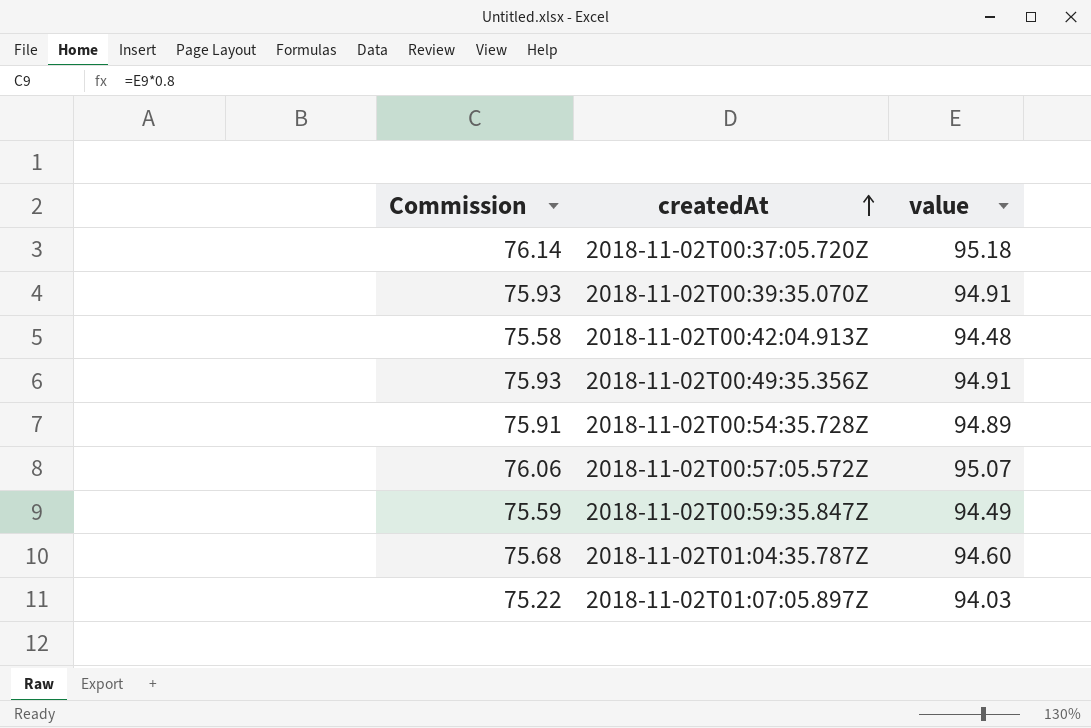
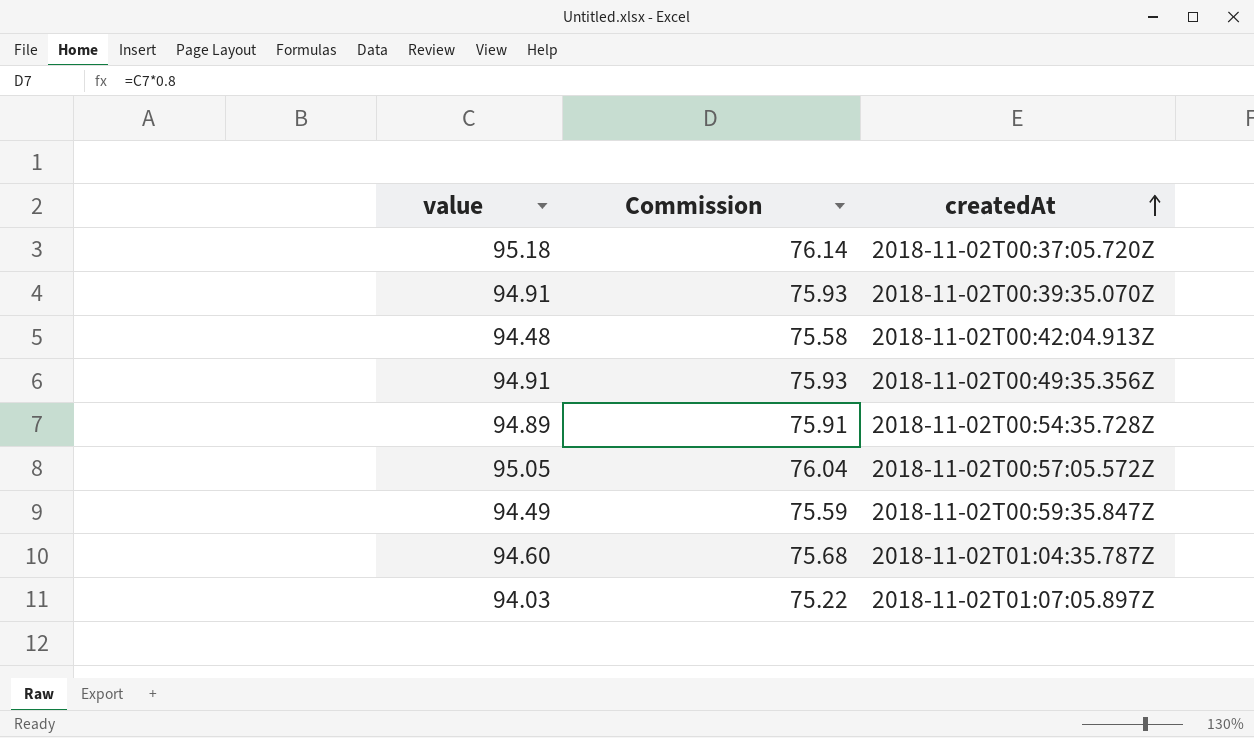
column value | position: 3 -> 1
2018-11-02T00:57:05.572Z | value: 95.07 -> 95.05
2018-11-02T00:57:05.572Z | Commission: 76.06 -> 76.04

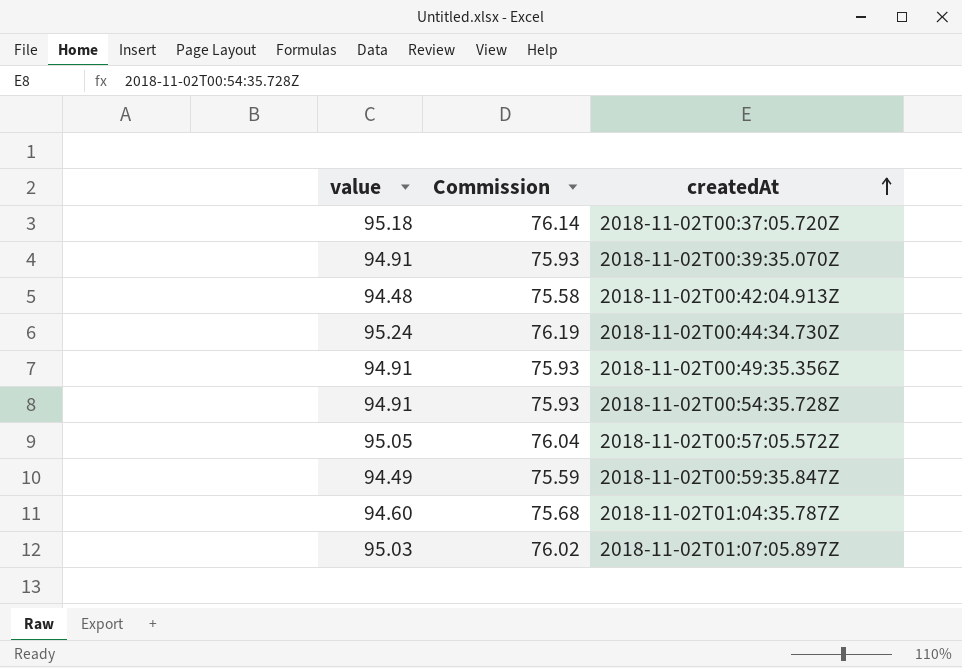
row 2018-11-02T00:44:34.730Z: none -> 95.24 | 76.19
2018-11-02T00:54:35.728Z | value: 94.89 -> 94.91
2018-11-02T00:54:35.728Z | Commission: 75.91 -> 75.93
2018-11-02T01:07:05.897Z | value: 94.03 -> 95.03
2018-11-02T01:07:05.897Z | Commission: 75.22 -> 76.02

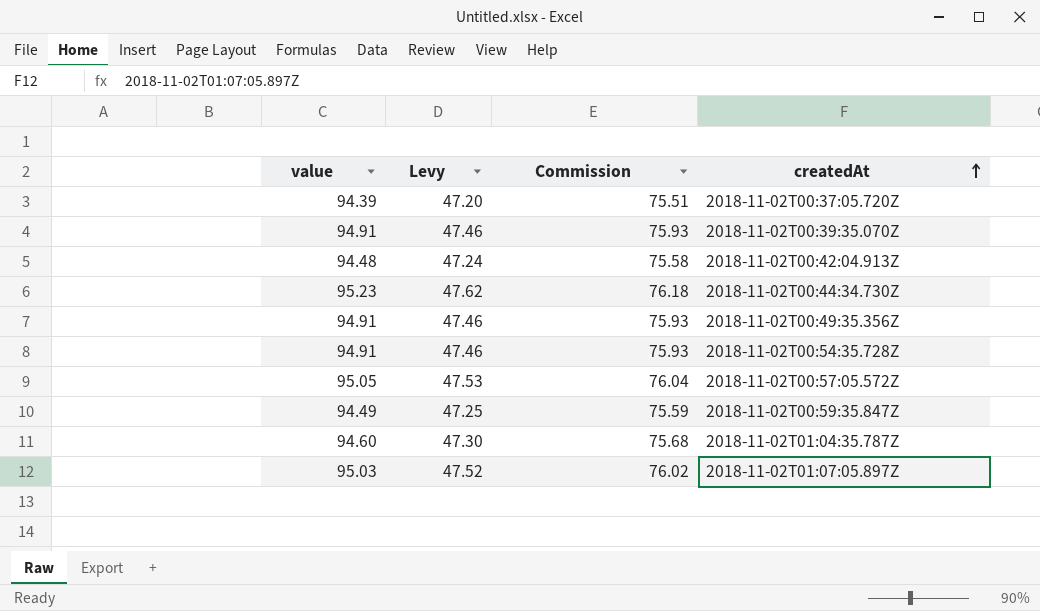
column Levy | formula: none -> [value] * 0.5
2018-11-02T00:37:05.720Z | value: 95.18 -> 94.39
2018-11-02T00:37:05.720Z | Commission: 76.14 -> 75.51
2018-11-02T00:44:34.730Z | value: 95.24 -> 95.23
2018-11-02T00:44:34.730Z | Commission: 76.19 -> 76.18

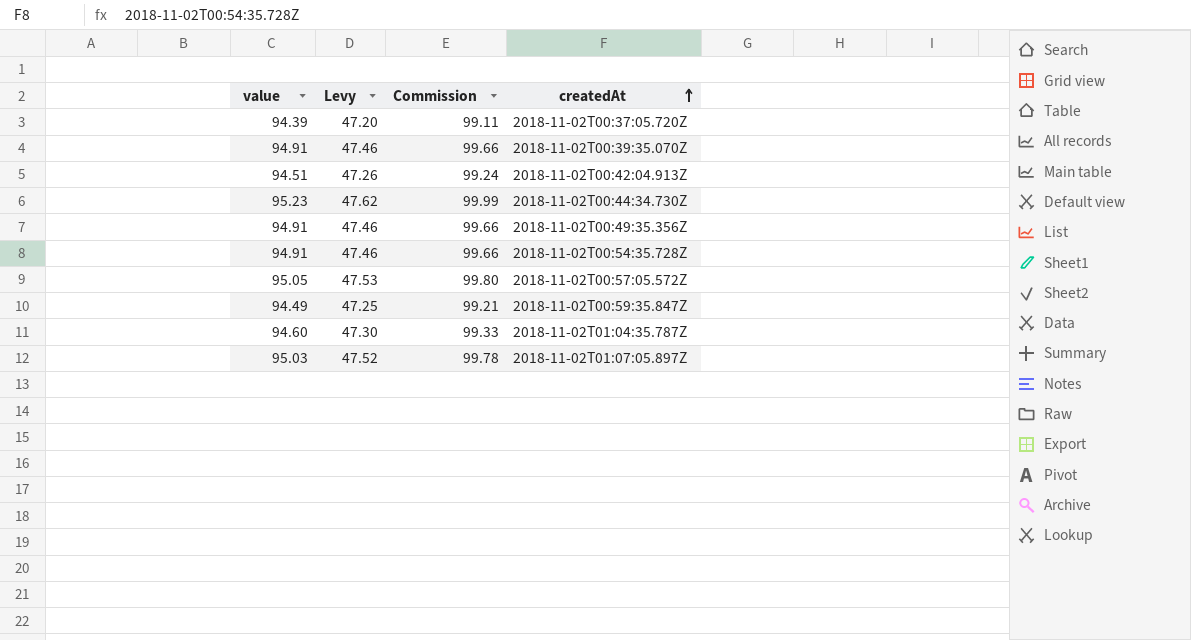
column Commission | formula: [value] * 0.8 -> [value] * 1.05
2018-11-02T00:42:04.913Z | value: 94.48 -> 94.51
2018-11-02T00:42:04.913Z | Levy: 47.24 -> 47.26

